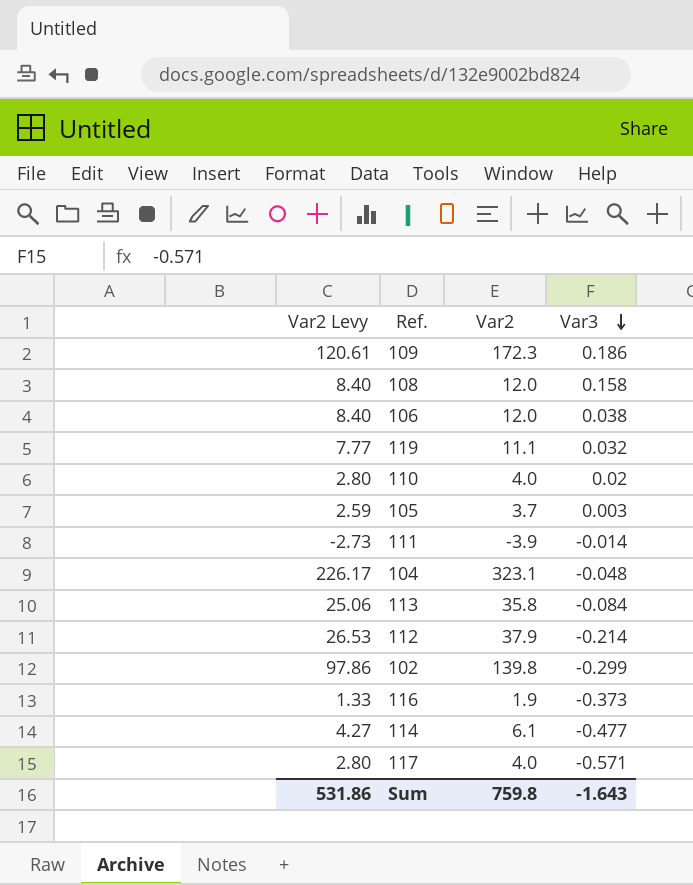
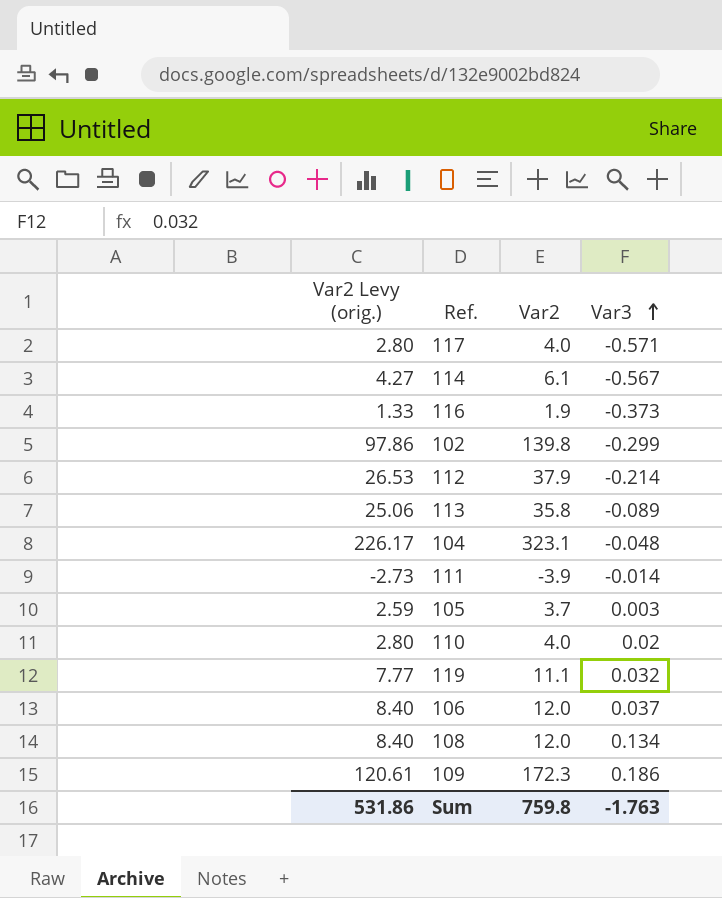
row order: Var3 descending -> Var3 ascending
column name: Var2 Levy -> Var2 Levy (orig.)
114 | Var3: -0.477 -> -0.567
113 | Var3: -0.084 -> -0.089
106 | Var3: 0.038 -> 0.037
108 | Var3: 0.158 -> 0.134
Sum | Var3: -1.643 -> -1.763

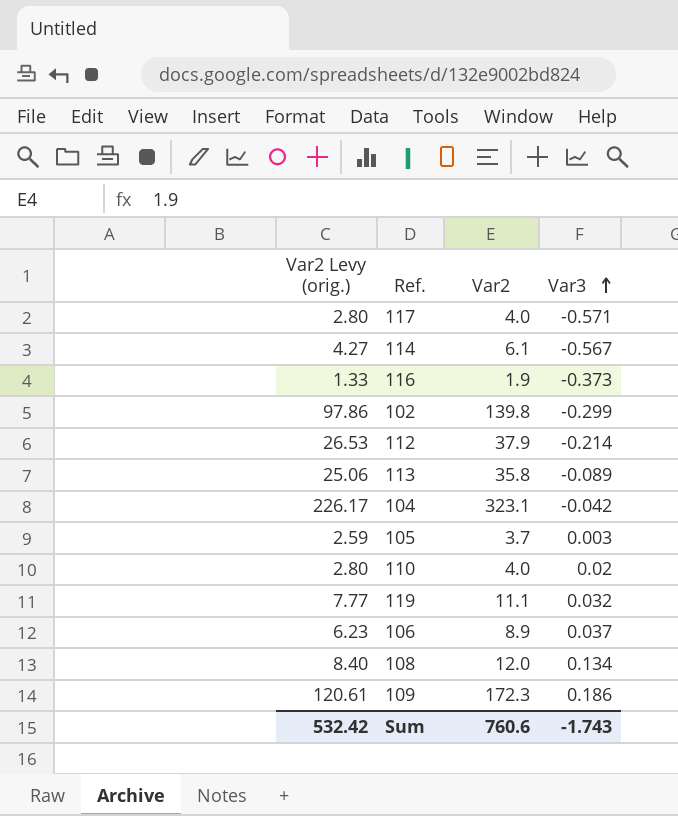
row 111: -2.73 | -3.9 | -0.014 -> none
104 | Var3: -0.048 -> -0.042
106 | Var2 Levy (orig.): 8.40 -> 6.23
106 | Var2: 12.0 -> 8.9
Sum | Var2 Levy (orig.): 531.86 -> 532.42
Sum | Var2: 759.8 -> 760.6
Sum | Var3: -1.763 -> -1.743

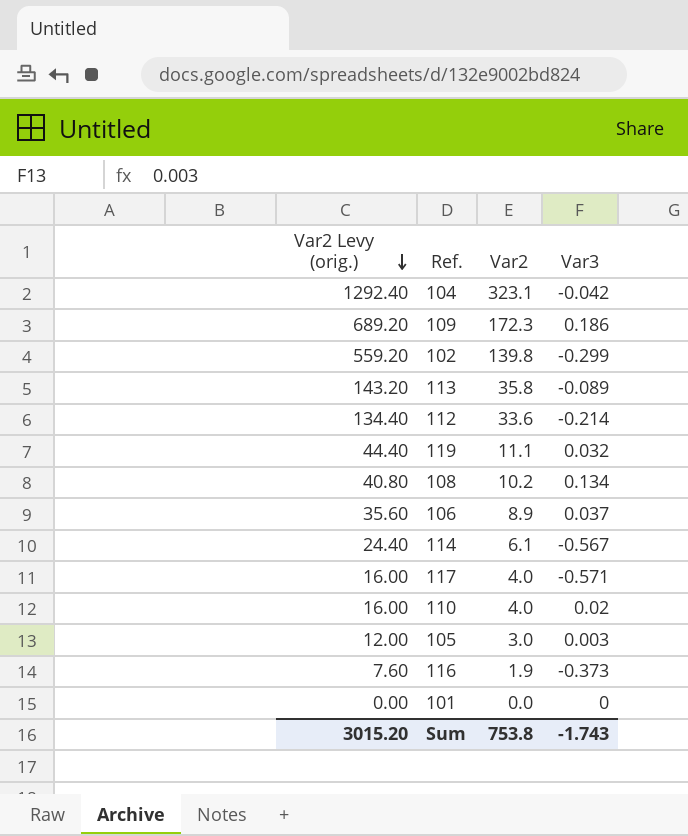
row order: Var3 ascending -> Var2 Levy (orig.) descending
column Var2 Levy (orig.) | formula: [Var2] * 0.7 -> [Var2] * 4
112 | Var2: 37.9 -> 33.6
108 | Var2: 12.0 -> 10.2
105 | Var2: 3.7 -> 3.0
row 101: none -> 0.00 | 0.0 | 0
Sum | Var2 Levy (orig.): 532.42 -> 3015.20
Sum | Var2: 760.6 -> 753.8

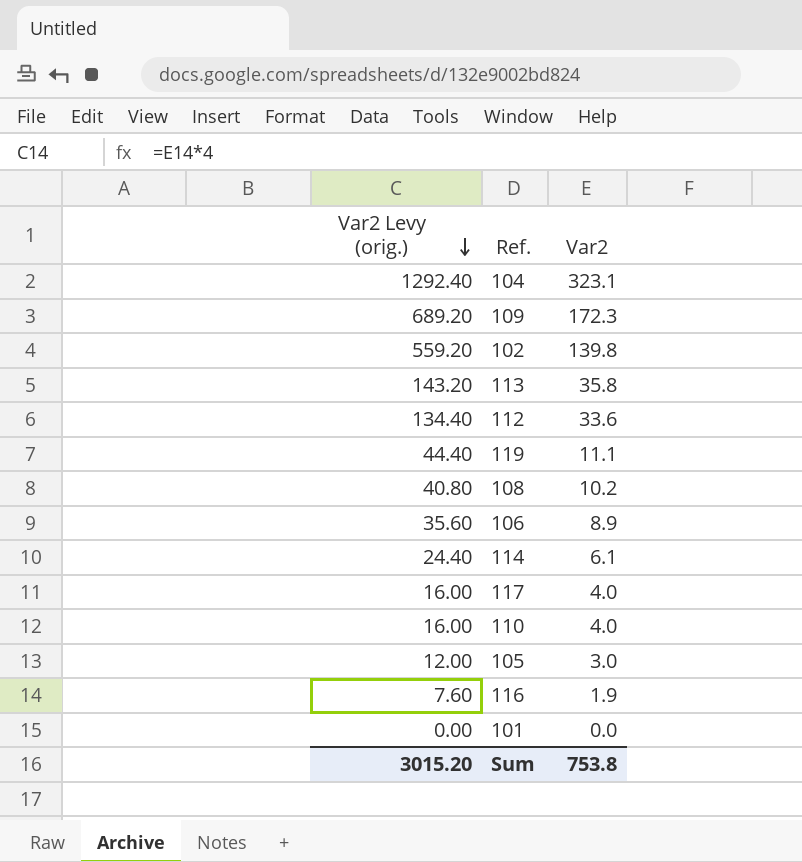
column Var3 | position: 4 -> none

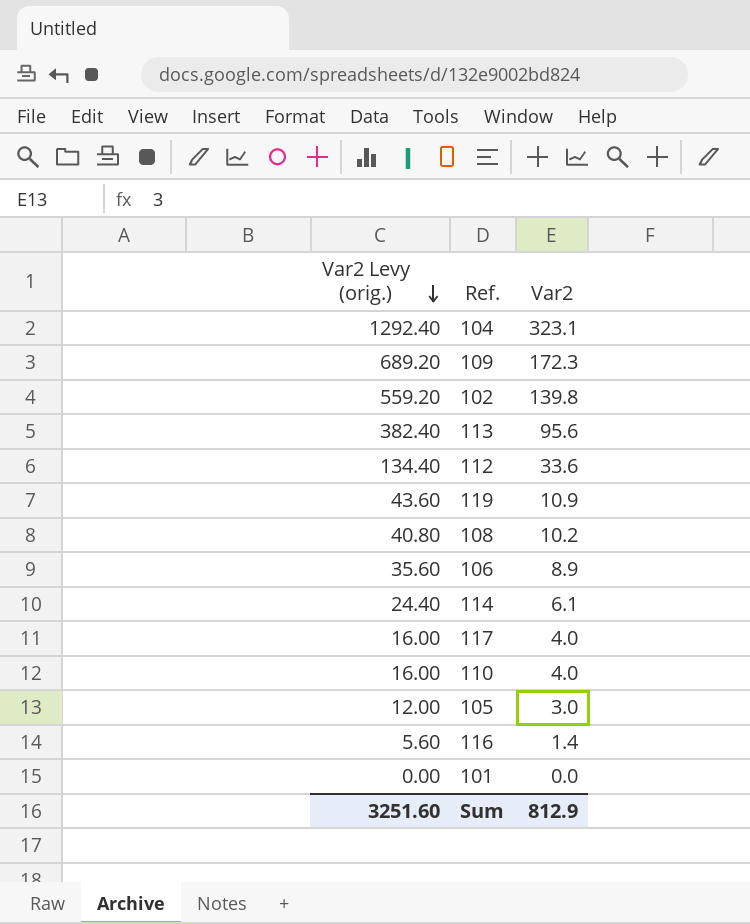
113 | Var2 Levy (orig.): 143.20 -> 382.40
113 | Var2: 35.8 -> 95.6
119 | Var2 Levy (orig.): 44.40 -> 43.60
119 | Var2: 11.1 -> 10.9
116 | Var2 Levy (orig.): 7.60 -> 5.60
116 | Var2: 1.9 -> 1.4
Sum | Var2 Levy (orig.): 3015.20 -> 3251.60
Sum | Var2: 753.8 -> 812.9

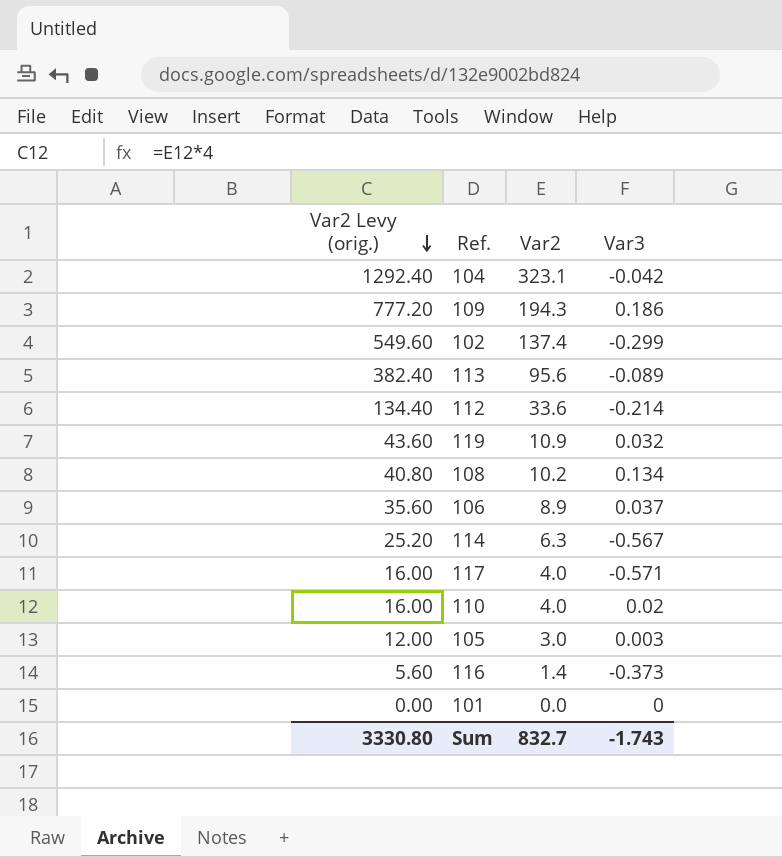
column Var3 | position: none -> 4
109 | Var2 Levy (orig.): 689.20 -> 777.20
109 | Var2: 172.3 -> 194.3
102 | Var2 Levy (orig.): 559.20 -> 549.60
102 | Var2: 139.8 -> 137.4
114 | Var2 Levy (orig.): 24.40 -> 25.20
114 | Var2: 6.1 -> 6.3
Sum | Var2 Levy (orig.): 3251.60 -> 3330.80
Sum | Var2: 812.9 -> 832.7

